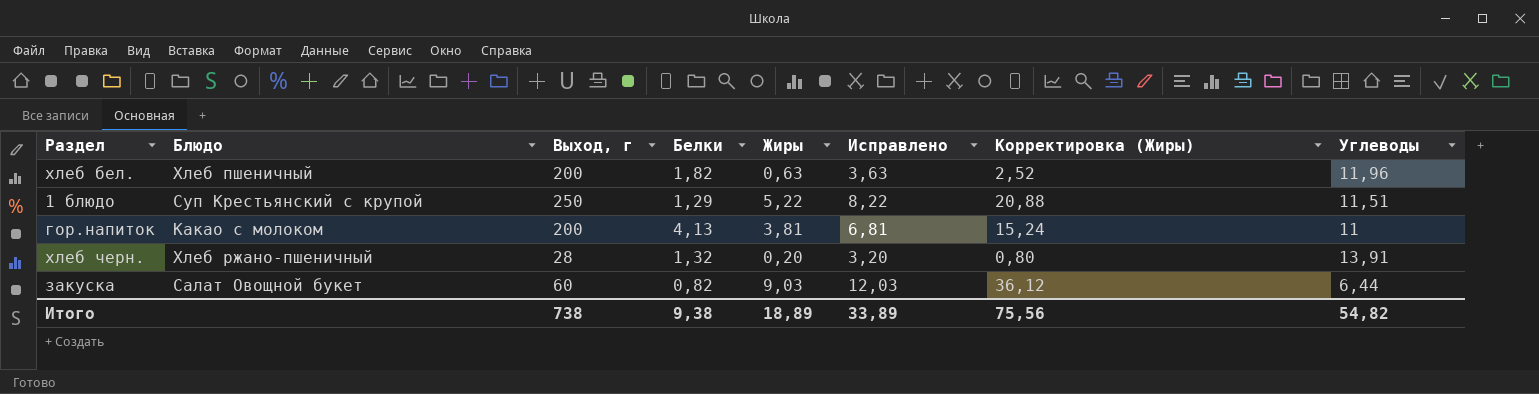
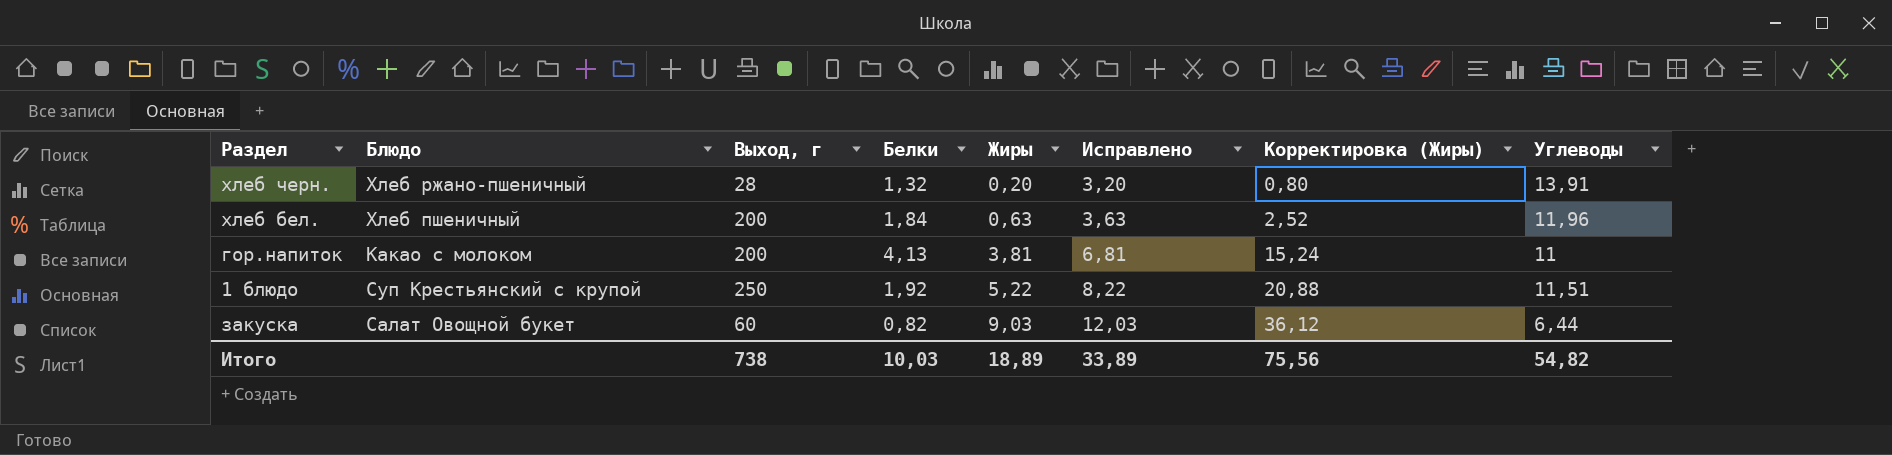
row order: none -> Жиры ascending
хлеб бел. | Белки: 1,82 -> 1,84
1 блюдо | Белки: 1,29 -> 1,92
Итого | Белки: 9,38 -> 10,03

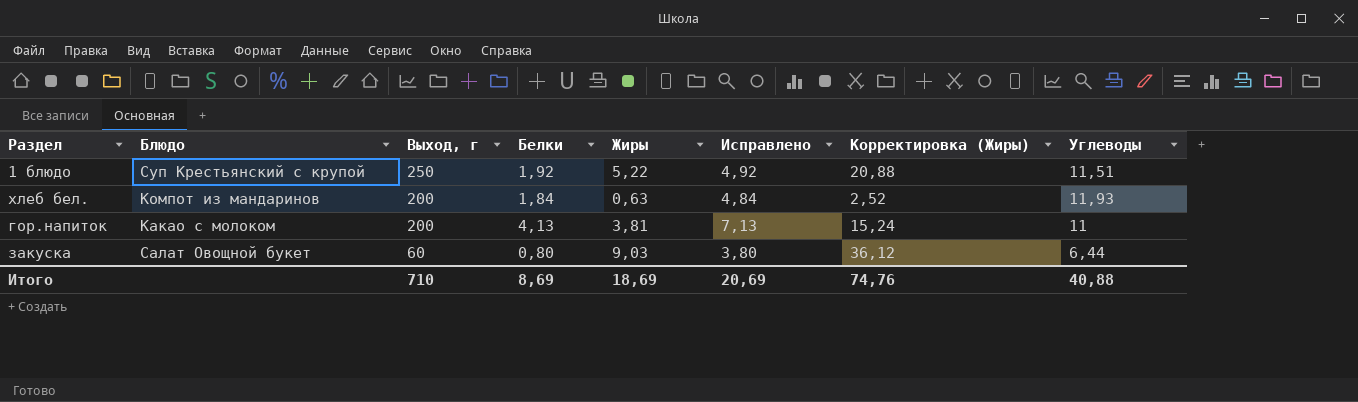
row order: Жиры ascending -> Выход, г descending
column Исправлено | formula: [Жиры] + 3 -> [Белки] + 3
row хлеб черн.: Хлеб ржано-пшеничный | 28 | 1,32 | 0,20 | 3,20 | 0,80 | 13,91 -> none
хлеб бел. | Блюдо: Хлеб пшеничный -> Компот из мандаринов
хлеб бел. | Углеводы: 11,96 -> 11,93
закуска | Белки: 0,82 -> 0,80
Итого | Выход, г: 738 -> 710
Итого | Белки: 10,03 -> 8,69
Итого | Жиры: 18,89 -> 18,69
Итого | Исправлено: 33,89 -> 20,69
Итого | Корректировка (Жиры): 75,56 -> 74,76
Итого | Углеводы: 54,82 -> 40,88

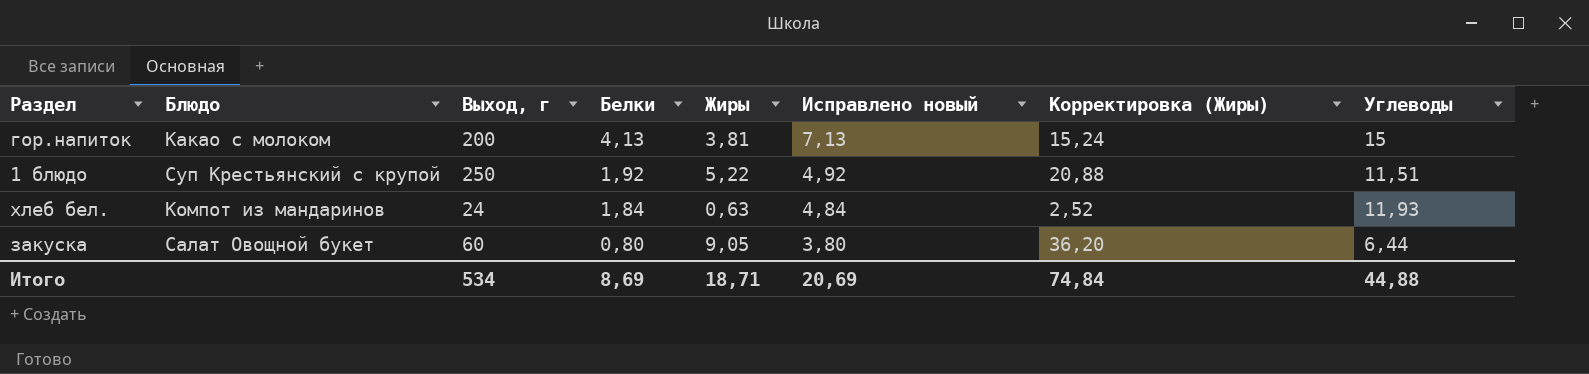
row order: Выход, г descending -> Белки descending
column name: Исправлено -> Исправлено новый
гор.напиток | Углеводы: 11 -> 15
хлеб бел. | Выход, г: 200 -> 24
закуска | Жиры: 9,03 -> 9,05
закуска | Корректировка (Жиры): 36,12 -> 36,20
Итого | Выход, г: 710 -> 534
Итого | Жиры: 18,69 -> 18,71
Итого | Корректировка (Жиры): 74,76 -> 74,84
Итого | Углеводы: 40,88 -> 44,88

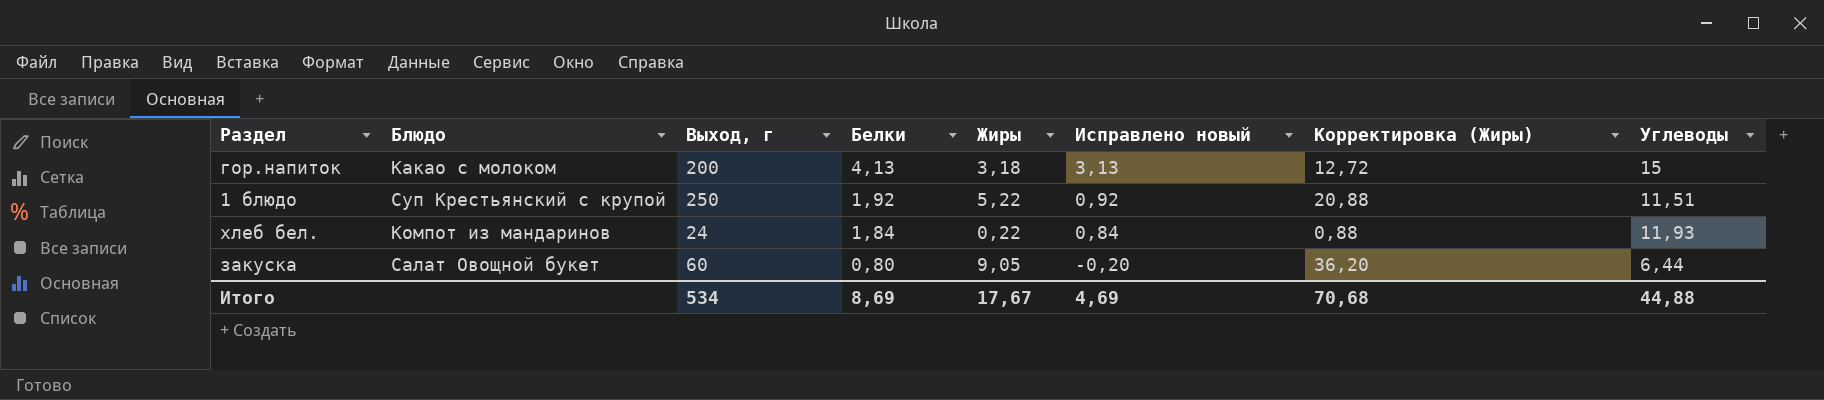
column Исправлено новый | formula: [Белки] + 3 -> [Белки] - 1
гор.напиток | Жиры: 3,81 -> 3,18
гор.напиток | Корректировка (Жиры): 15,24 -> 12,72
хлеб бел. | Жиры: 0,63 -> 0,22
хлеб бел. | Корректировка (Жиры): 2,52 -> 0,88
Итого | Жиры: 18,71 -> 17,67
Итого | Исправлено новый: 20,69 -> 4,69
Итого | Корректировка (Жиры): 74,84 -> 70,68

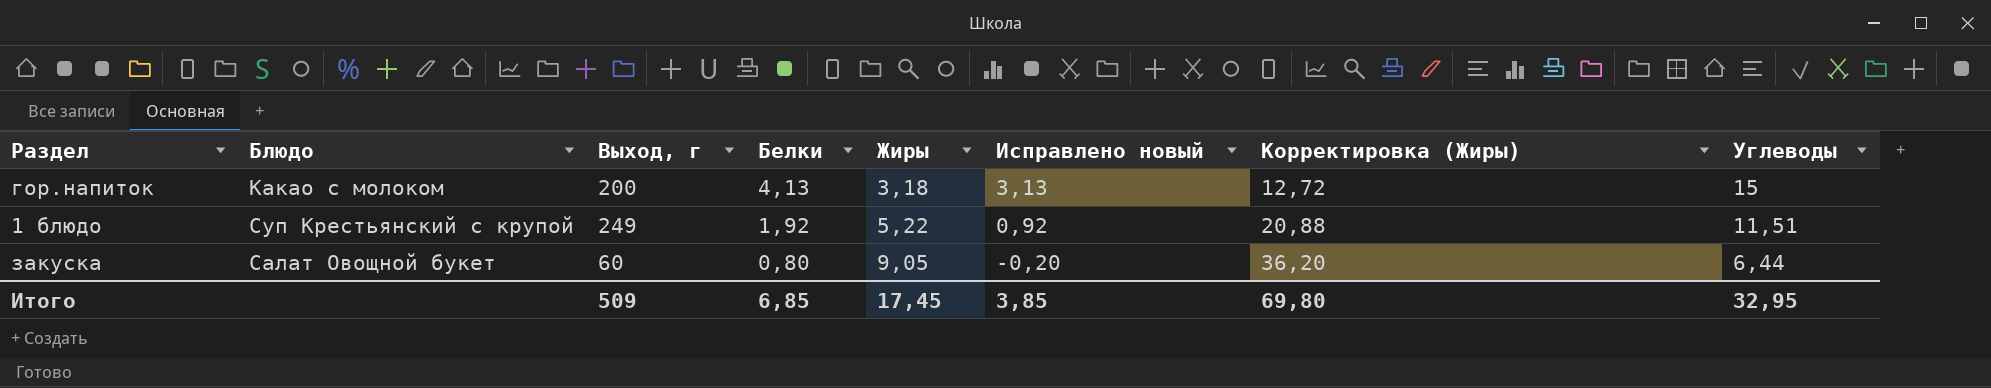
row хлеб бел.: Компот из мандаринов | 24 | 1,84 | 0,22 | 0,84 | 0,88 | 11,93 -> none
1 блюдо | Выход, г: 250 -> 249
Итого | Выход, г: 534 -> 509
Итого | Белки: 8,69 -> 6,85
Итого | Жиры: 17,67 -> 17,45
Итого | Исправлено новый: 4,69 -> 3,85
Итого | Корректировка (Жиры): 70,68 -> 69,80
Итого | Углеводы: 44,88 -> 32,95

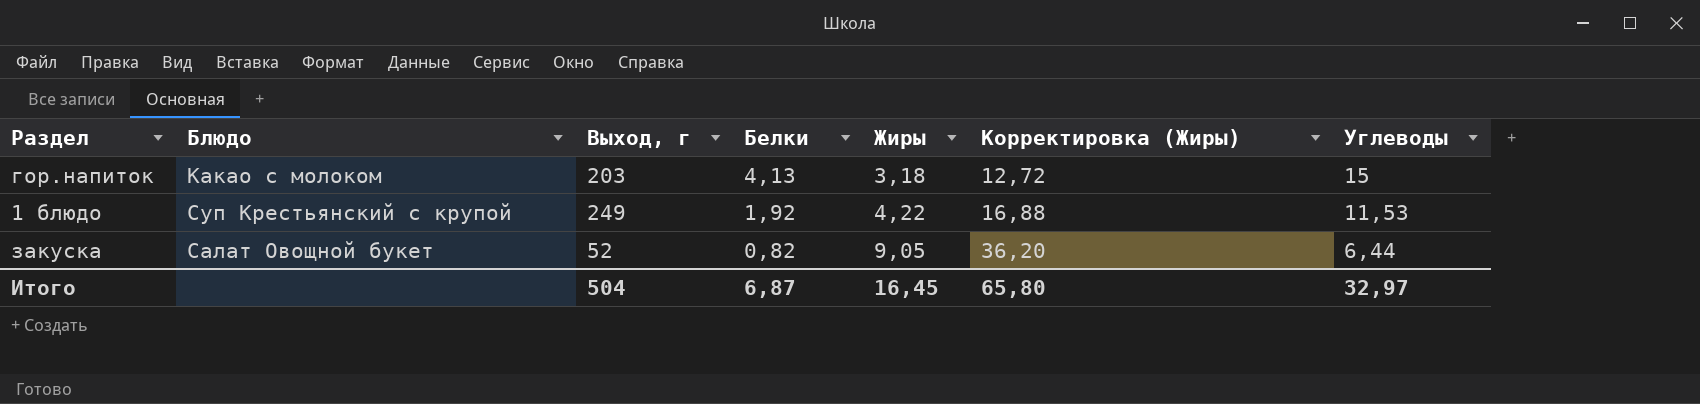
column Исправлено новый | formula: [Белки] - 1 -> none
гор.напиток | Выход, г: 200 -> 203
1 блюдо | Жиры: 5,22 -> 4,22
1 блюдо | Корректировка (Жиры): 20,88 -> 16,88
1 блюдо | Углеводы: 11,51 -> 11,53
закуска | Выход, г: 60 -> 52
закуска | Белки: 0,80 -> 0,82
Итого | Выход, г: 509 -> 504
Итого | Белки: 6,85 -> 6,87
Итого | Жиры: 17,45 -> 16,45
Итого | Корректировка (Жиры): 69,80 -> 65,80
Итого | Углеводы: 32,95 -> 32,97

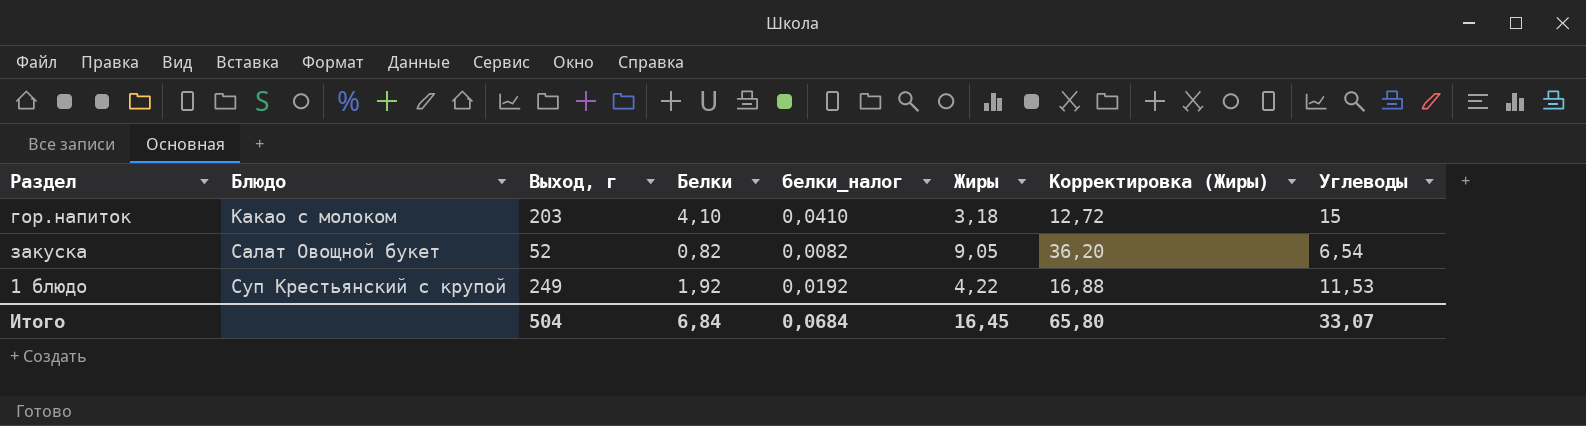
row order: Белки descending -> Блюдо ascending
column белки_налог | formula: none -> [Белки] * 0,01
гор.напиток | Белки: 4,13 -> 4,10
закуска | Углеводы: 6,44 -> 6,54
Итого | Белки: 6,87 -> 6,84
Итого | Углеводы: 32,97 -> 33,07

